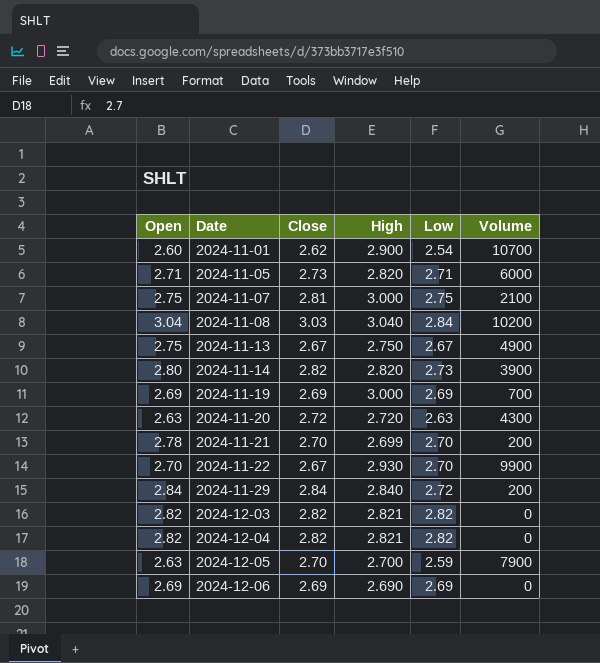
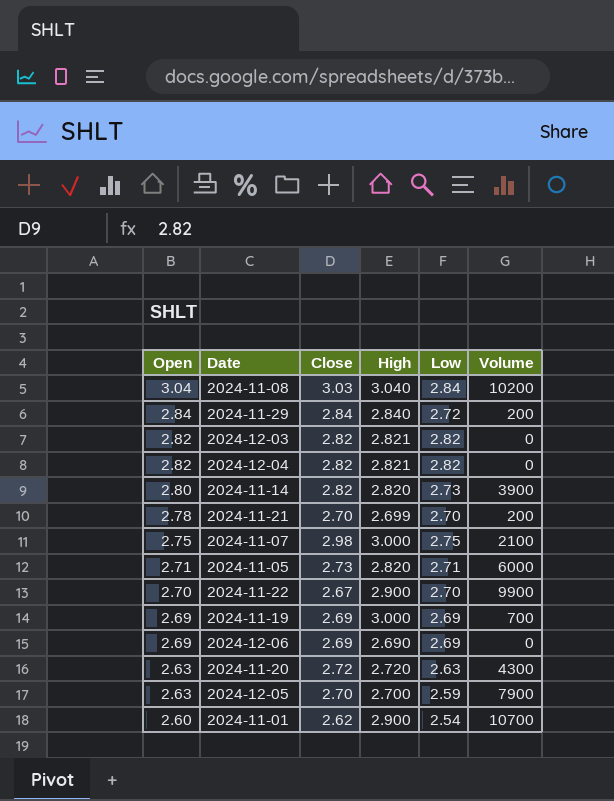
row order: Date ascending -> Open descending
row 2024-11-13: 2.75 | 2.67 | 2.750 | 2.67 | 4900 -> none
2024-11-07 | Close: 2.81 -> 2.98
2024-11-22 | High: 2.930 -> 2.900

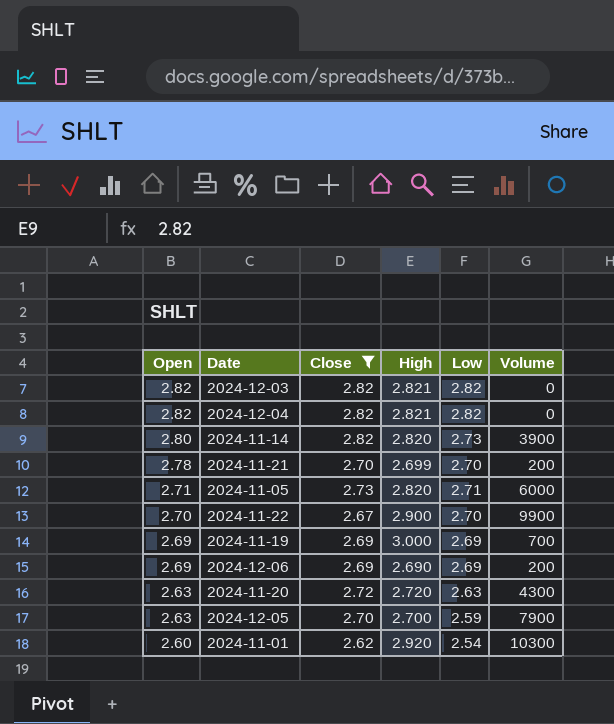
filter: none -> Close <= 2.82
2024-12-06 | Volume: 0 -> 200
2024-11-01 | High: 2.900 -> 2.920
2024-11-01 | Volume: 10700 -> 10300

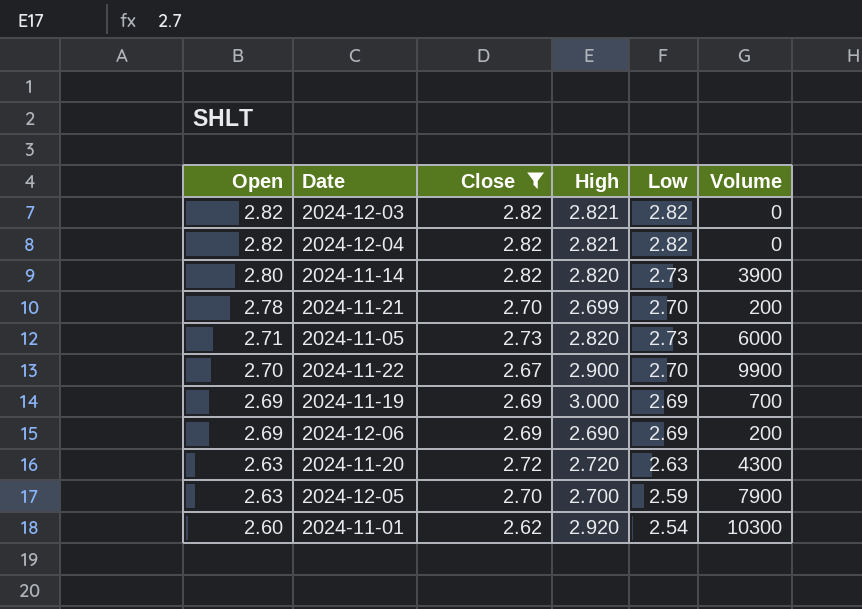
2024-11-05 | Low: 2.71 -> 2.73

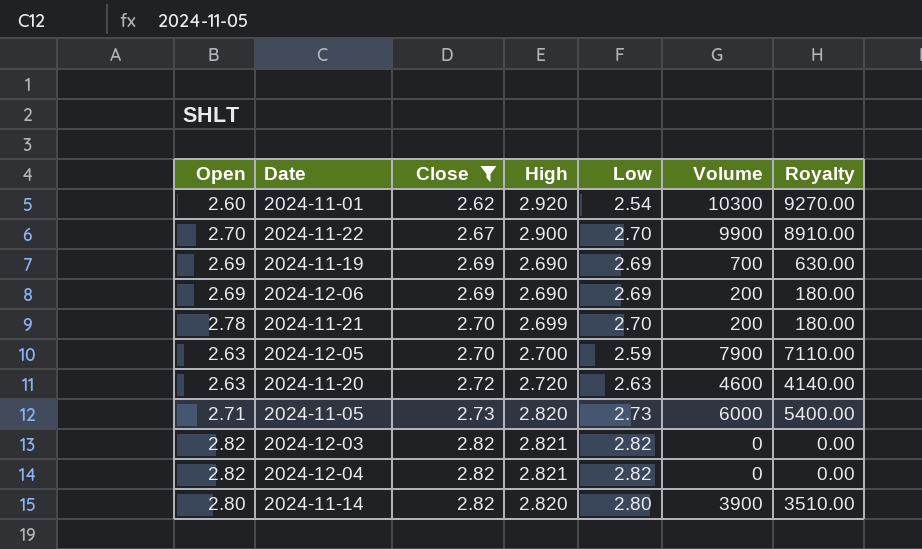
row order: Open descending -> Close ascending
column Royalty | formula: none -> [Volume] * 0.9
2024-11-19 | High: 3.000 -> 2.690
2024-11-20 | Volume: 4300 -> 4600
2024-11-14 | Low: 2.73 -> 2.80

